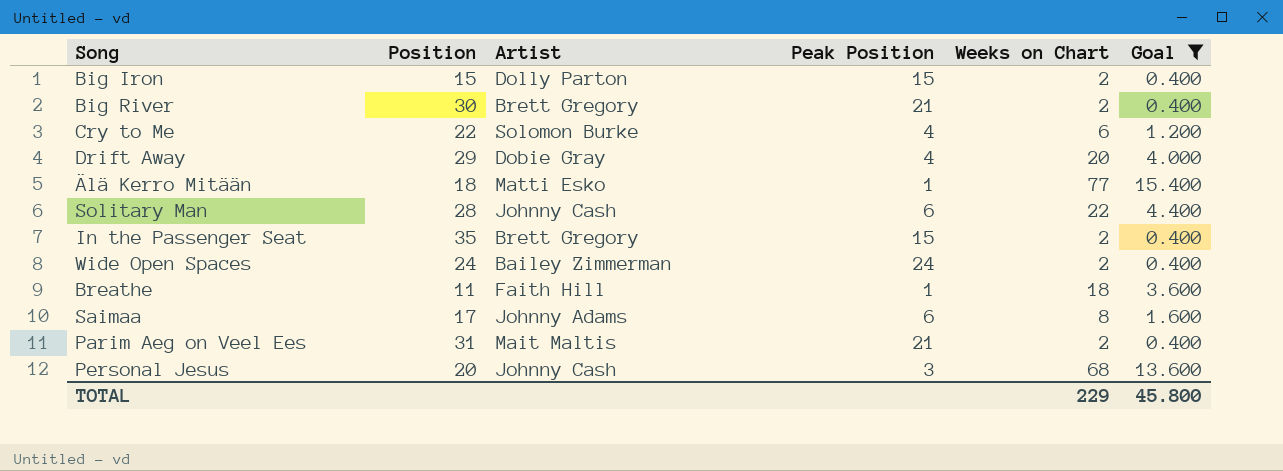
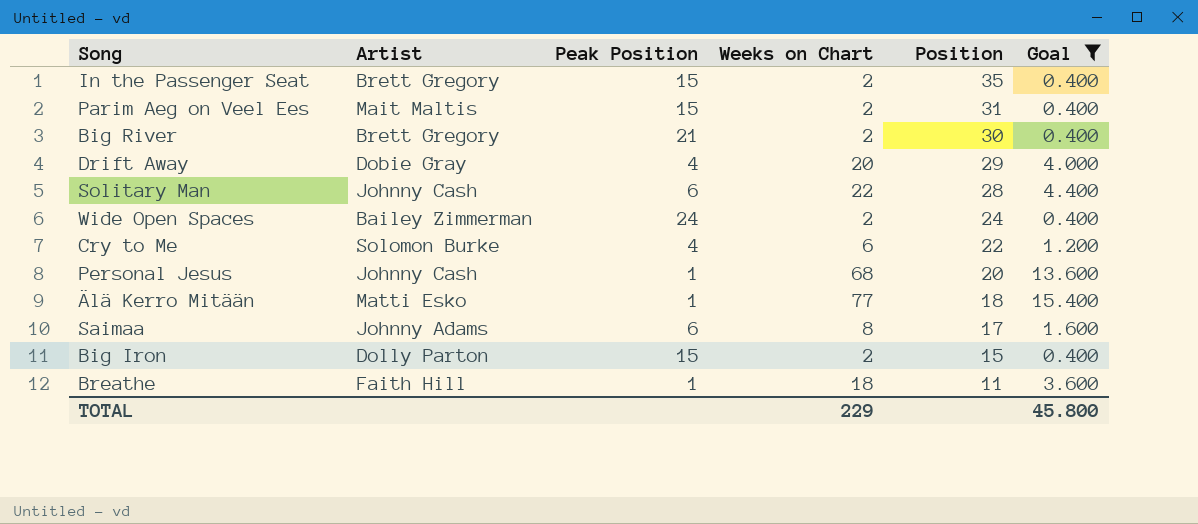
row order: none -> Position descending
column Position | position: 2 -> 5
Parim Aeg on Veel Ees | Peak Position: 21 -> 15
Personal Jesus | Peak Position: 3 -> 1

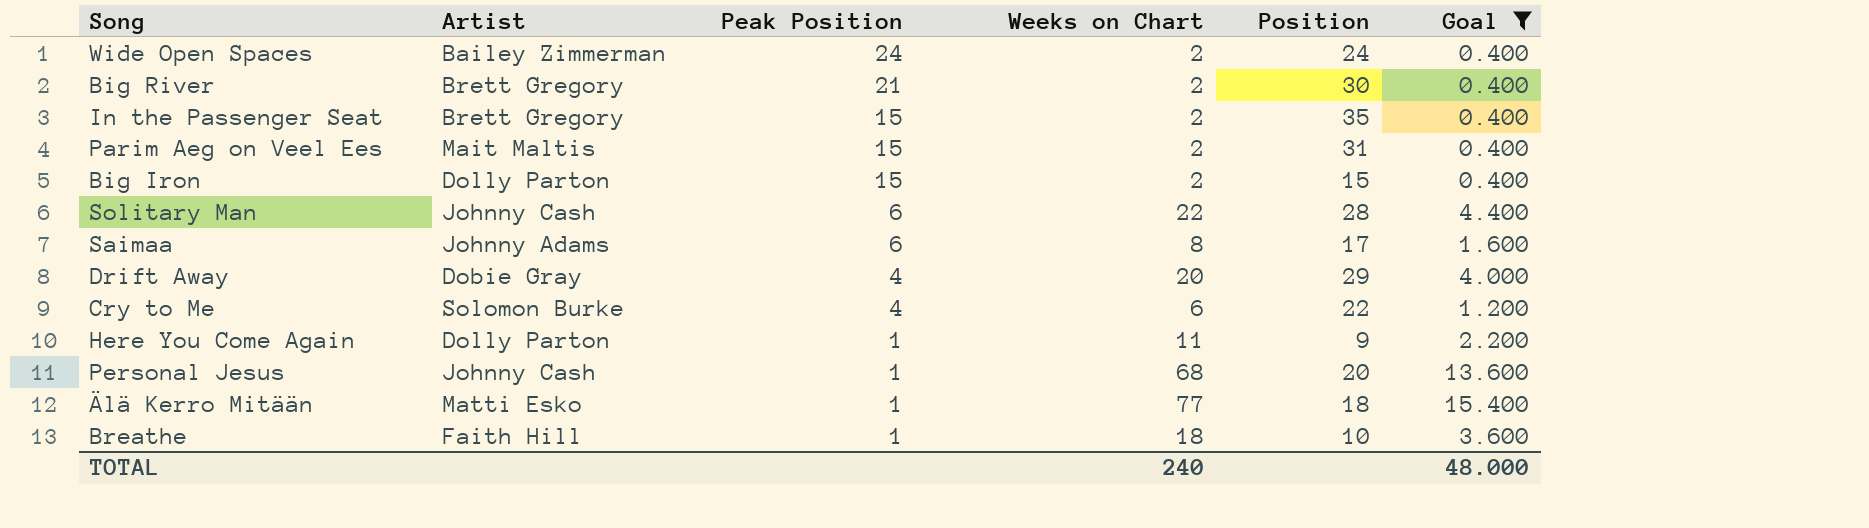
row order: Position descending -> Peak Position descending
row Here You Come Again: none -> Dolly Parton | 1 | 11 | 9 | 2.200
Breathe | Position: 11 -> 10
TOTAL | Weeks on Chart: 229 -> 240
TOTAL | Goal: 45.800 -> 48.000

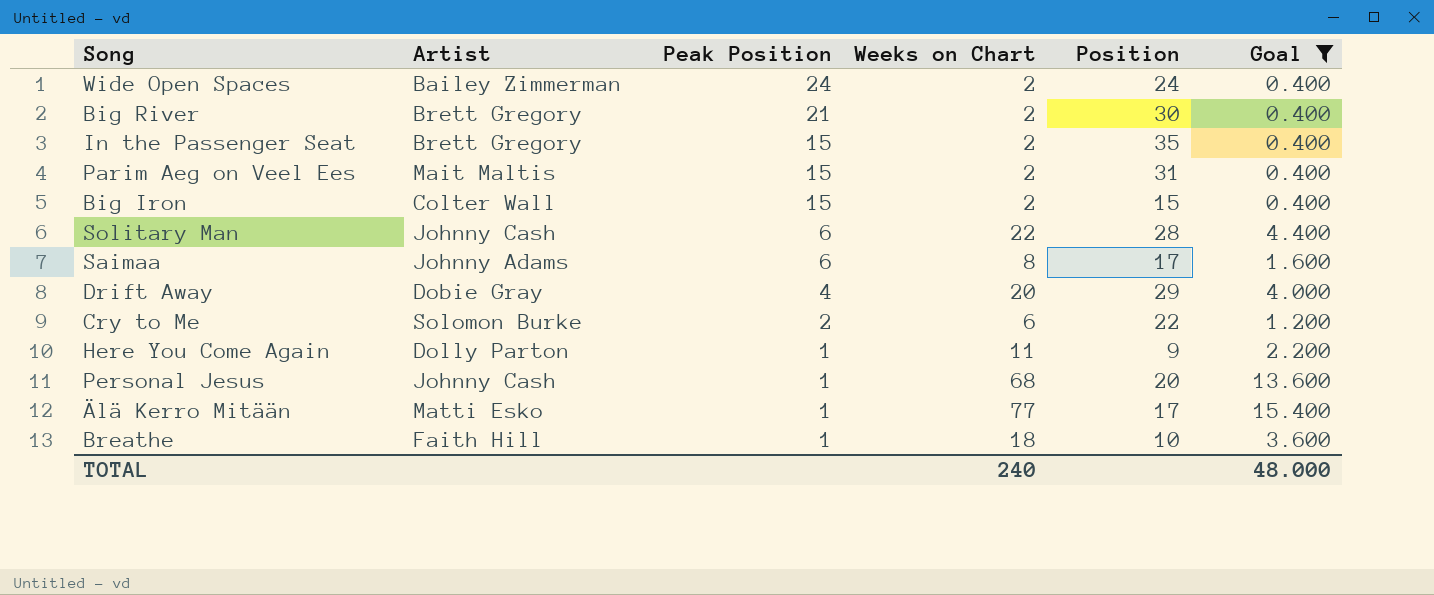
Big Iron | Artist: Dolly Parton -> Colter Wall
Cry to Me | Peak Position: 4 -> 2
Älä Kerro Mitään | Position: 18 -> 17

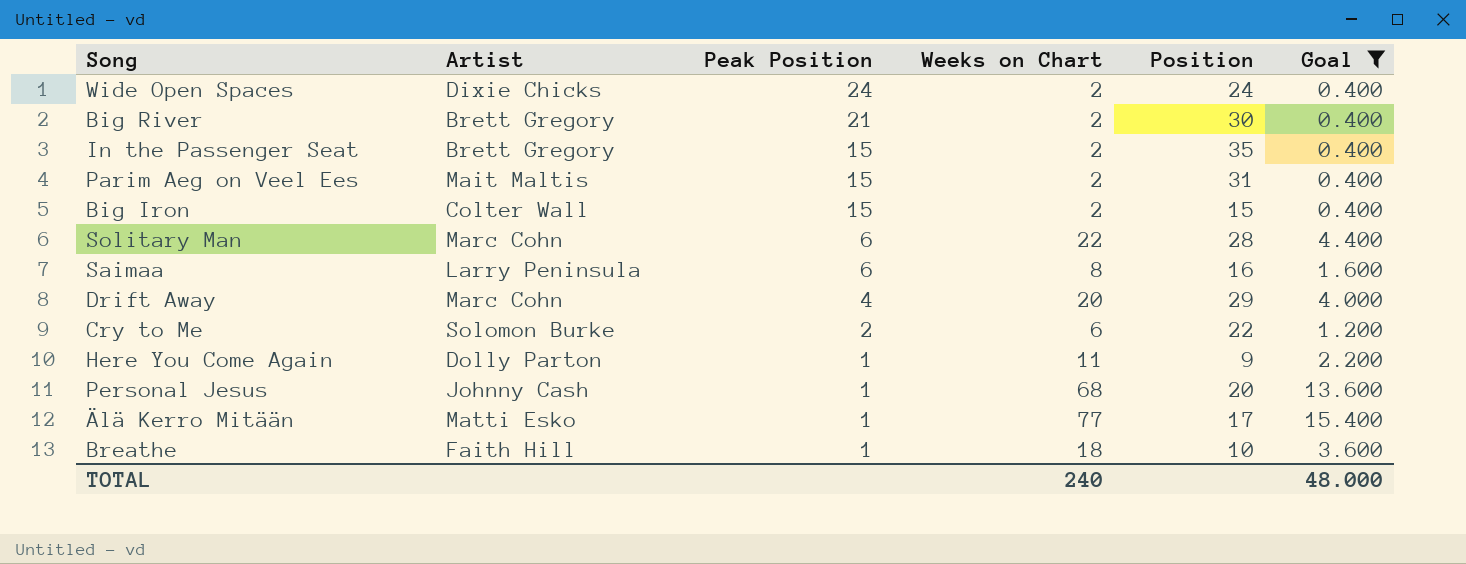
Wide Open Spaces | Artist: Bailey Zimmerman -> Dixie Chicks
Solitary Man | Artist: Johnny Cash -> Marc Cohn
Saimaa | Artist: Johnny Adams -> Larry Peninsula
Saimaa | Position: 17 -> 16
Drift Away | Artist: Dobie Gray -> Marc Cohn

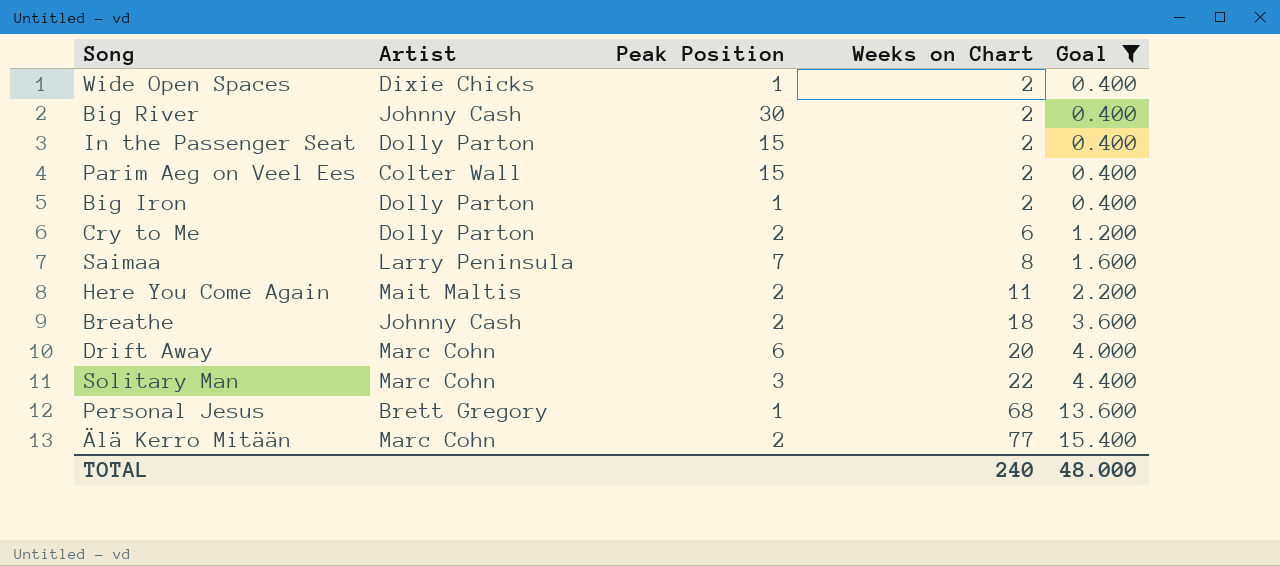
row order: Peak Position descending -> Weeks on Chart ascending
column Position | position: 5 -> none
Wide Open Spaces | Peak Position: 24 -> 1
Big River | Artist: Brett Gregory -> Johnny Cash
Big River | Peak Position: 21 -> 30
In the Passenger Seat | Artist: Brett Gregory -> Dolly Parton
Parim Aeg on Veel Ees | Artist: Mait Maltis -> Colter Wall
Big Iron | Artist: Colter Wall -> Dolly Parton
Big Iron | Peak Position: 15 -> 1
Cry to Me | Artist: Solomon Burke -> Dolly Parton
Saimaa | Peak Position: 6 -> 7
Here You Come Again | Artist: Dolly Parton -> Mait Maltis
Here You Come Again | Peak Position: 1 -> 2
Breathe | Artist: Faith Hill -> Johnny Cash
Breathe | Peak Position: 1 -> 2
Drift Away | Peak Position: 4 -> 6
Solitary Man | Peak Position: 6 -> 3
Personal Jesus | Artist: Johnny Cash -> Brett Gregory
Älä Kerro Mitään | Artist: Matti Esko -> Marc Cohn
Älä Kerro Mitään | Peak Position: 1 -> 2

